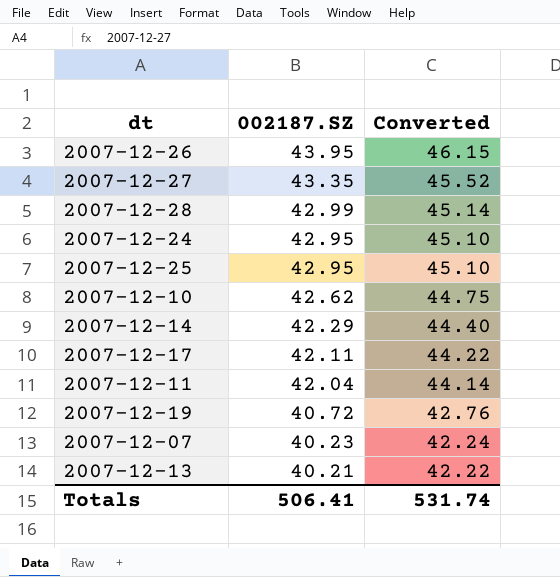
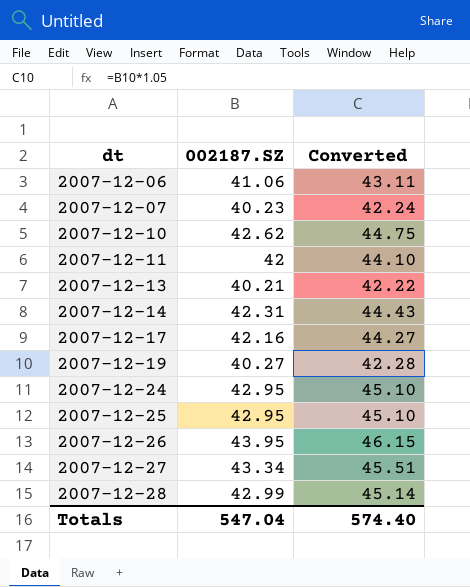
row order: 002187.SZ descending -> dt ascending
row 2007-12-06: none -> 41.06 | 43.11
2007-12-11 | 002187.SZ: 42.04 -> 42
2007-12-11 | Converted: 44.14 -> 44.10
2007-12-14 | 002187.SZ: 42.29 -> 42.31
2007-12-14 | Converted: 44.40 -> 44.43
2007-12-17 | 002187.SZ: 42.11 -> 42.16
2007-12-17 | Converted: 44.22 -> 44.27
2007-12-19 | 002187.SZ: 40.72 -> 40.27
2007-12-19 | Converted: 42.76 -> 42.28
2007-12-27 | 002187.SZ: 43.35 -> 43.34
2007-12-27 | Converted: 45.52 -> 45.51
Totals | 002187.SZ: 506.41 -> 547.04
Totals | Converted: 531.74 -> 574.40

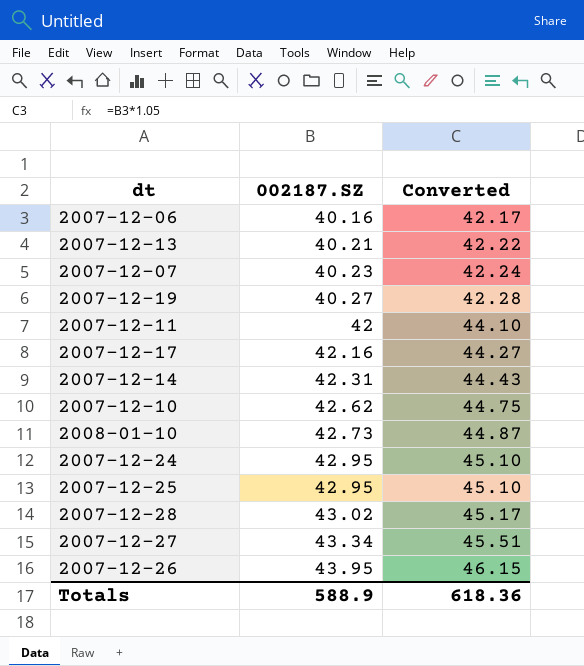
row order: dt ascending -> 002187.SZ ascending
2007-12-06 | 002187.SZ: 41.06 -> 40.16
2007-12-06 | Converted: 43.11 -> 42.17
row 2008-01-10: none -> 42.73 | 44.87
2007-12-28 | 002187.SZ: 42.99 -> 43.02
2007-12-28 | Converted: 45.14 -> 45.17
Totals | 002187.SZ: 547.04 -> 588.9
Totals | Converted: 574.40 -> 618.36

